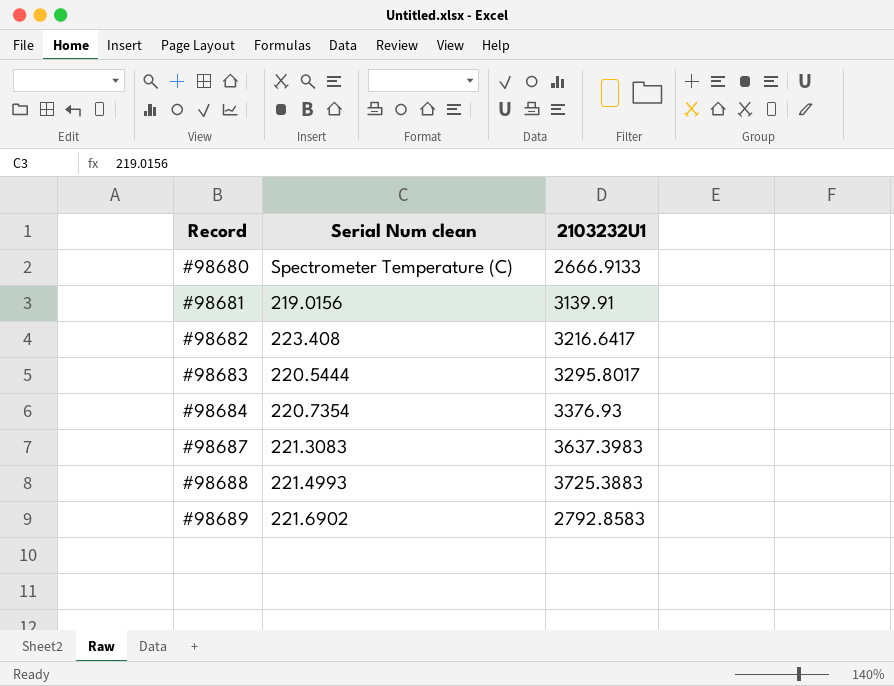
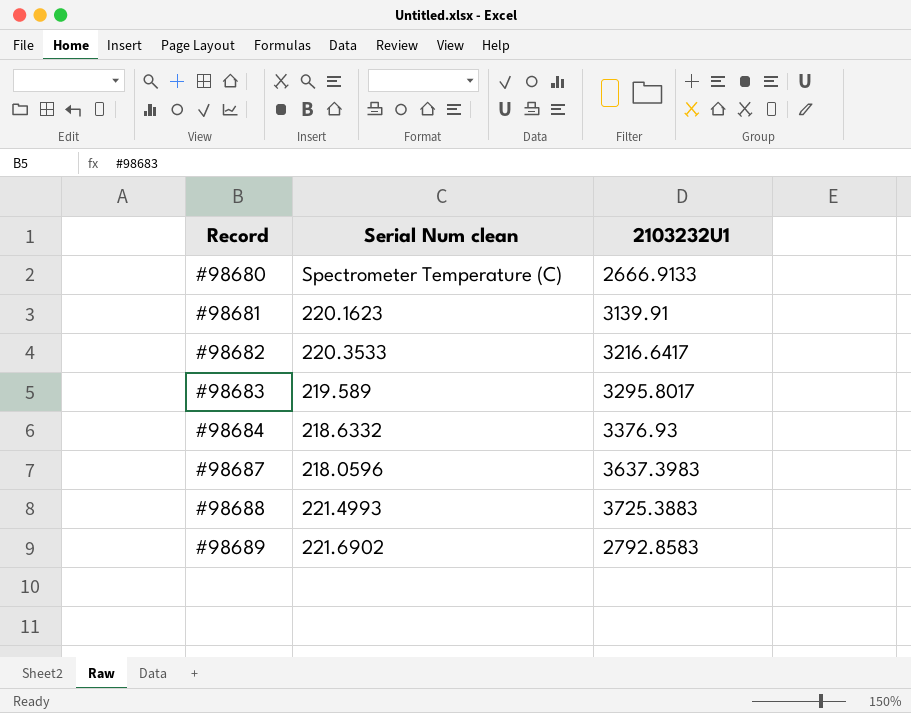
#98681 | Serial Num clean: 219.0156 -> 220.1623
#98682 | Serial Num clean: 223.408 -> 220.3533
#98683 | Serial Num clean: 220.5444 -> 219.589
#98684 | Serial Num clean: 220.7354 -> 218.6332
#98687 | Serial Num clean: 221.3083 -> 218.0596

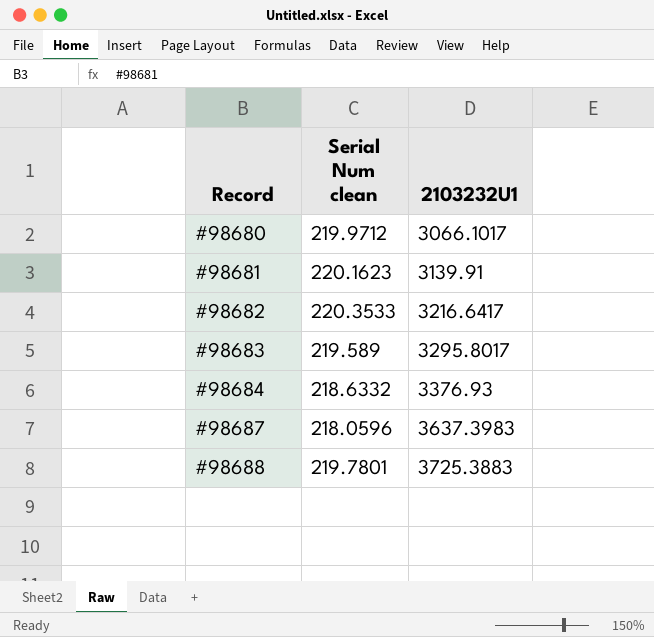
row #98689: 221.6902 | 2792.8583 -> none
#98680 | Serial Num clean: Spectrometer Temperature (C) -> 219.9712
#98680 | 2103232U1: 2666.9133 -> 3066.1017
#98688 | Serial Num clean: 221.4993 -> 219.7801

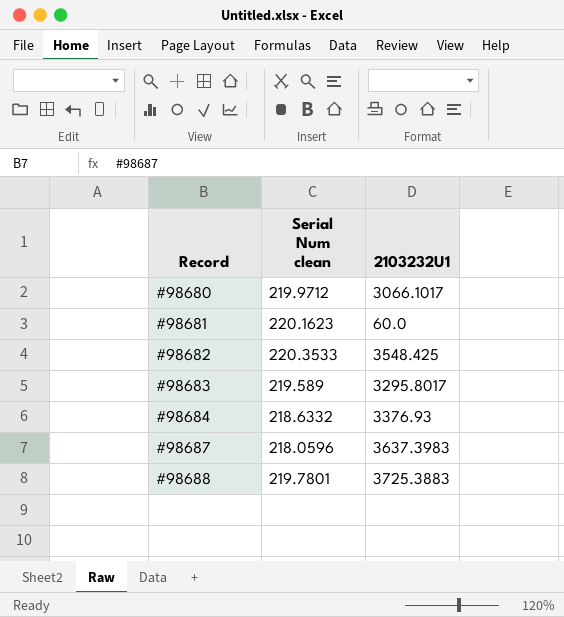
#98681 | 2103232U1: 3139.91 -> 60.0
#98682 | 2103232U1: 3216.6417 -> 3548.425

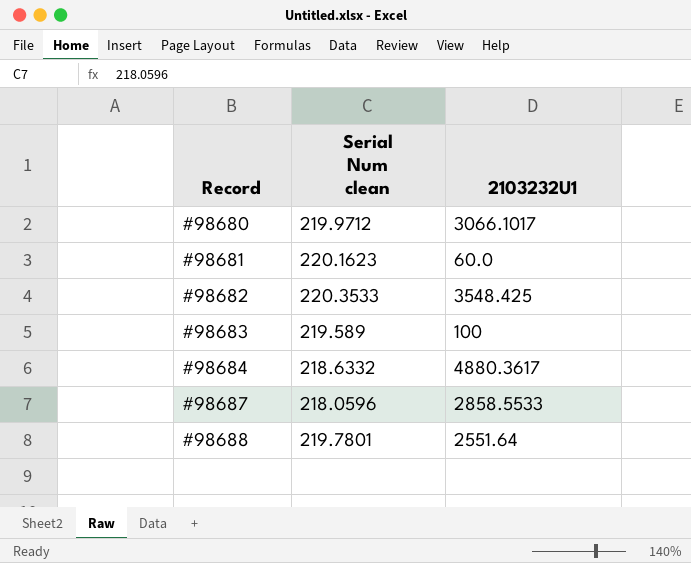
#98683 | 2103232U1: 3295.8017 -> 100
#98684 | 2103232U1: 3376.93 -> 4880.3617
#98687 | 2103232U1: 3637.3983 -> 2858.5533
#98688 | 2103232U1: 3725.3883 -> 2551.64

